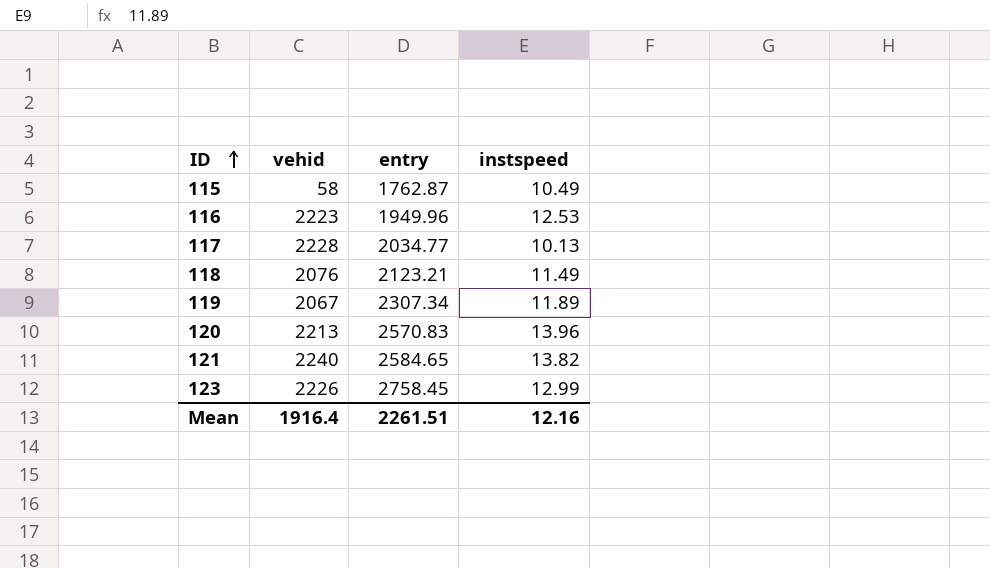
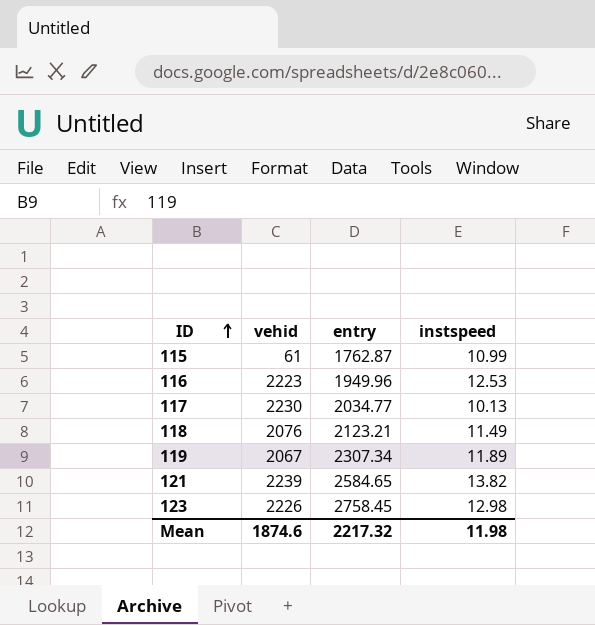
row 120: 2213 | 2570.83 | 13.96 -> none
115 | vehid: 58 -> 61
115 | instspeed: 10.49 -> 10.99
117 | vehid: 2228 -> 2230
121 | vehid: 2240 -> 2239
123 | instspeed: 12.99 -> 12.98
Mean | vehid: 1916.4 -> 1874.6
Mean | entry: 2261.51 -> 2217.32
Mean | instspeed: 12.16 -> 11.98

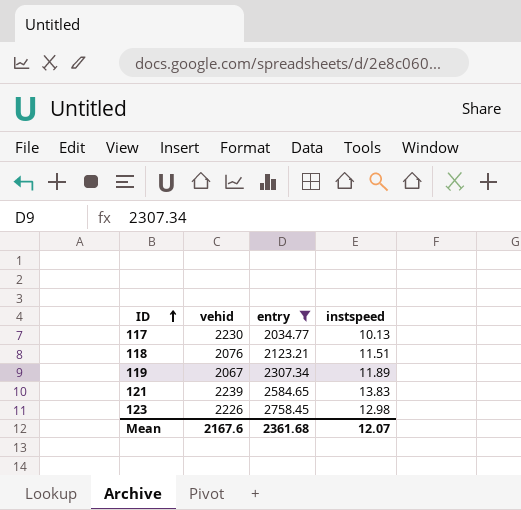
filter: none -> entry >= 2034.77
118 | instspeed: 11.49 -> 11.51
121 | instspeed: 13.82 -> 13.83
Mean | vehid: 1874.6 -> 2167.6
Mean | entry: 2217.32 -> 2361.68
Mean | instspeed: 11.98 -> 12.07

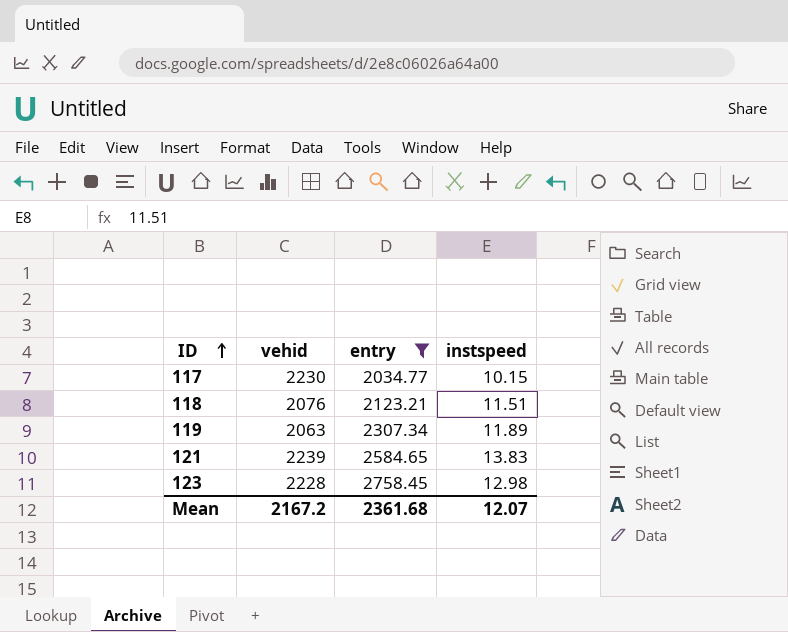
117 | instspeed: 10.13 -> 10.15
119 | vehid: 2067 -> 2063
123 | vehid: 2226 -> 2228
Mean | vehid: 2167.6 -> 2167.2

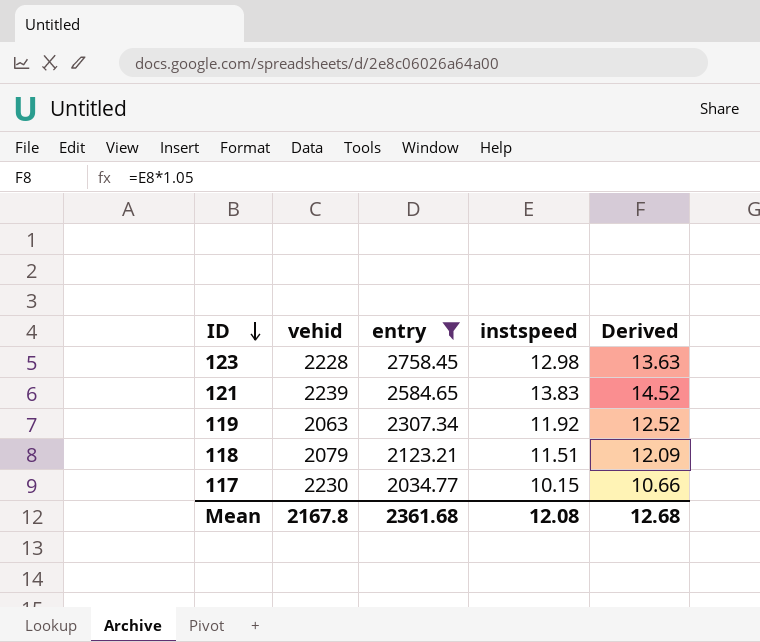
row order: ID ascending -> ID descending
column Derived | formula: none -> [instspeed] * 1.05
119 | instspeed: 11.89 -> 11.92
118 | vehid: 2076 -> 2079
Mean | vehid: 2167.2 -> 2167.8
Mean | instspeed: 12.07 -> 12.08

